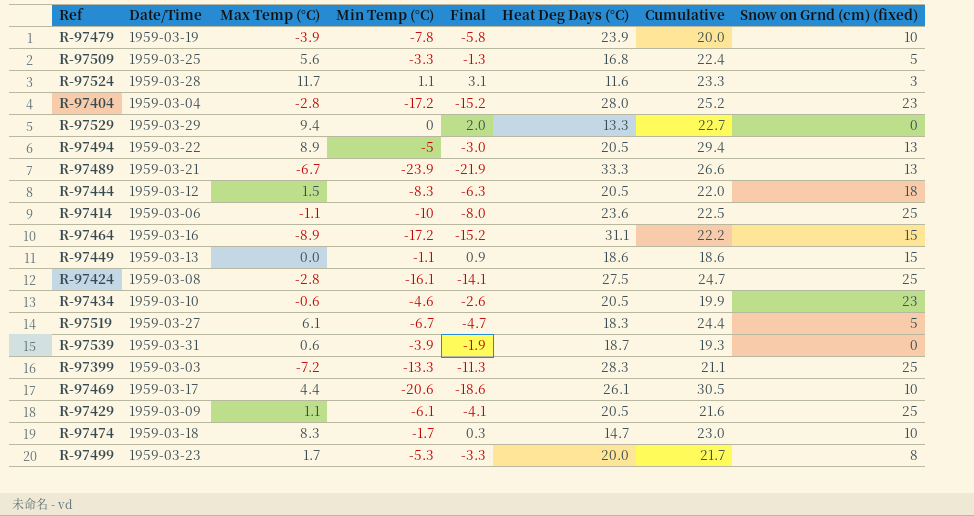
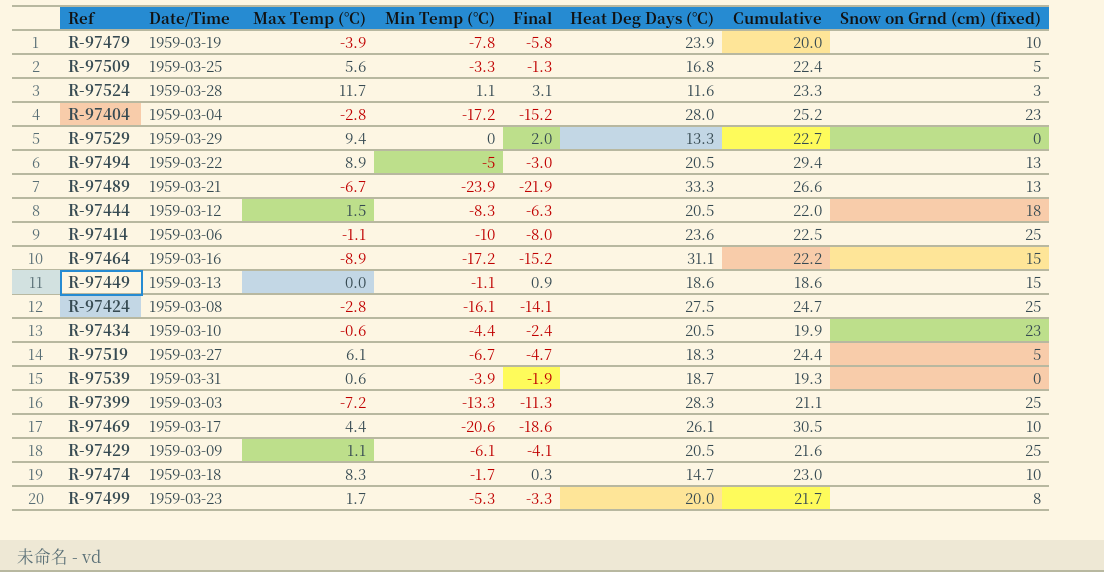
R-97434 | Min Temp (°C): -4.6 -> -4.4
R-97434 | Final: -2.6 -> -2.4

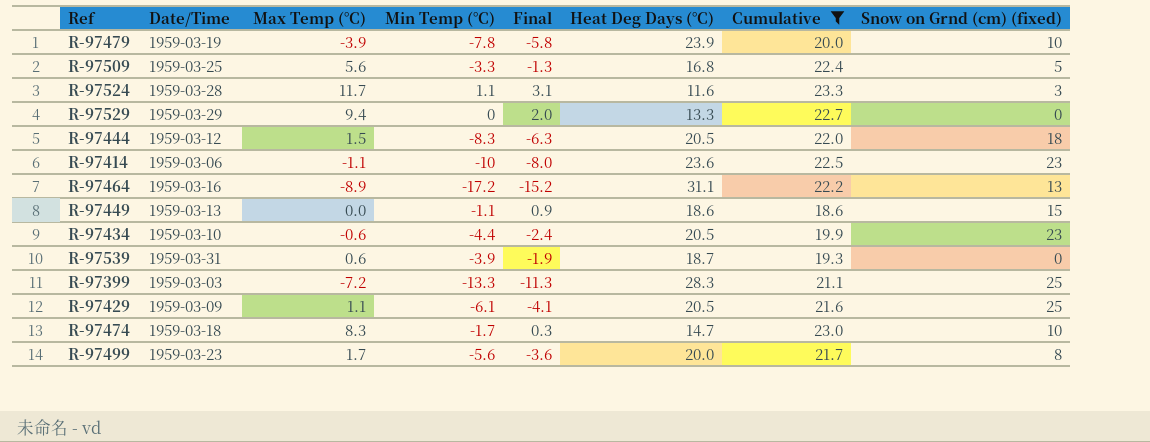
filter: none -> Cumulative <= 23.3
R-97414 | Snow on Grnd (cm) (fixed): 25 -> 23
R-97464 | Snow on Grnd (cm) (fixed): 15 -> 13
R-97499 | Min Temp (°C): -5.3 -> -5.6
R-97499 | Final: -3.3 -> -3.6

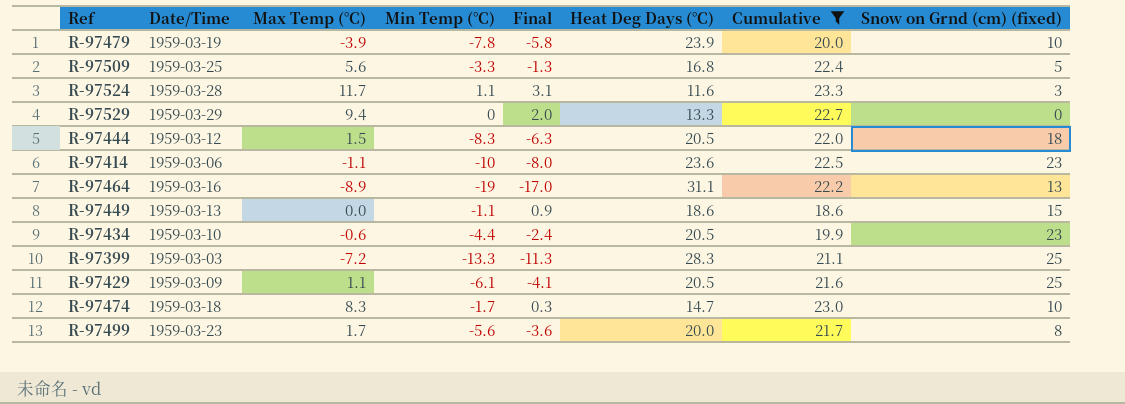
row R-97539: 1959-03-31 | 0.6 | -3.9 | -1.9 | 18.7 | 19.3 | 0 -> none
R-97464 | Min Temp (°C): -17.2 -> -19
R-97464 | Final: -15.2 -> -17.0

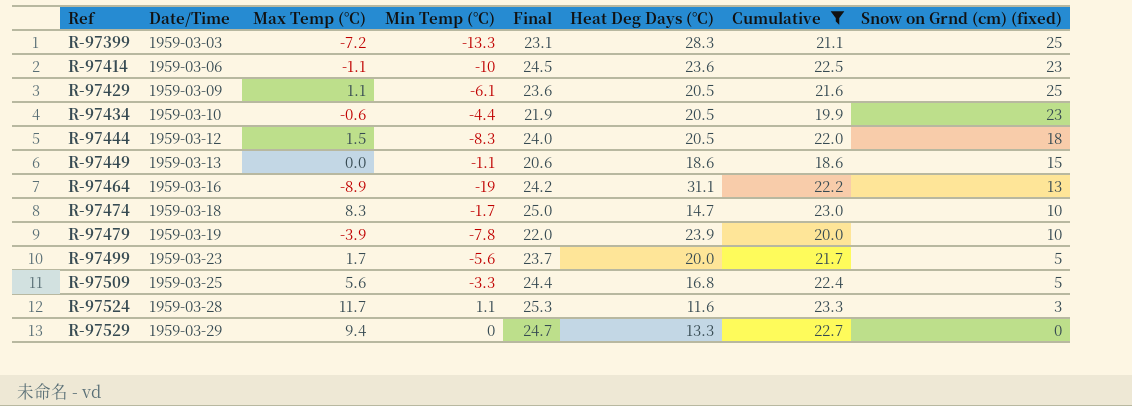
row order: none -> Ref ascending
column Final | formula: [Min Temp (°C)] + 2 -> [Cumulative] + 2
R-97499 | Snow on Grnd (cm) (fixed): 8 -> 5

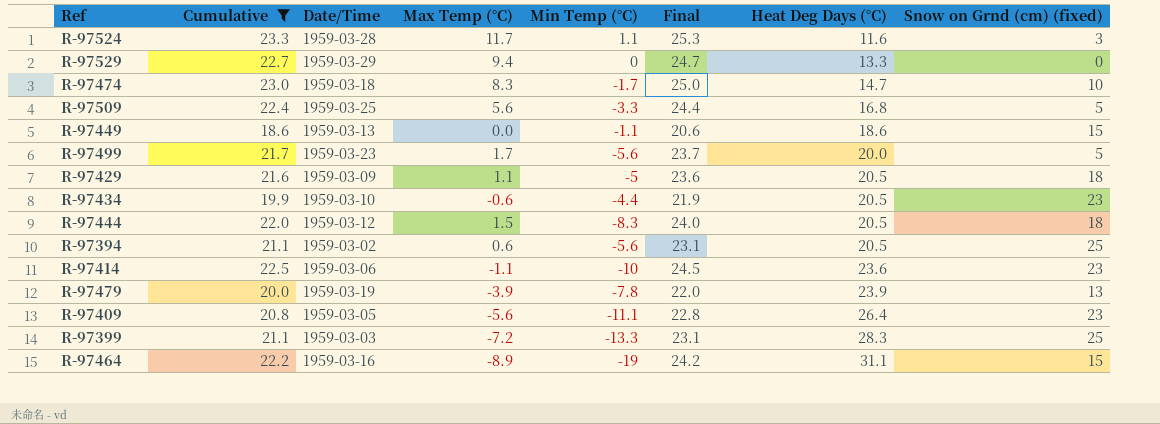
row order: Ref ascending -> Heat Deg Days (°C) ascending
column Cumulative | position: 7 -> 2
R-97429 | Min Temp (°C): -6.1 -> -5
R-97429 | Snow on Grnd (cm) (fixed): 25 -> 18
row R-97394: none -> 21.1 | 1959-03-02 | 0.6 | -5.6 | 23.1 | 20.5 | 25
R-97479 | Snow on Grnd (cm) (fixed): 10 -> 13
row R-97409: none -> 20.8 | 1959-03-05 | -5.6 | -11.1 | 22.8 | 26.4 | 23
R-97464 | Snow on Grnd (cm) (fixed): 13 -> 15

